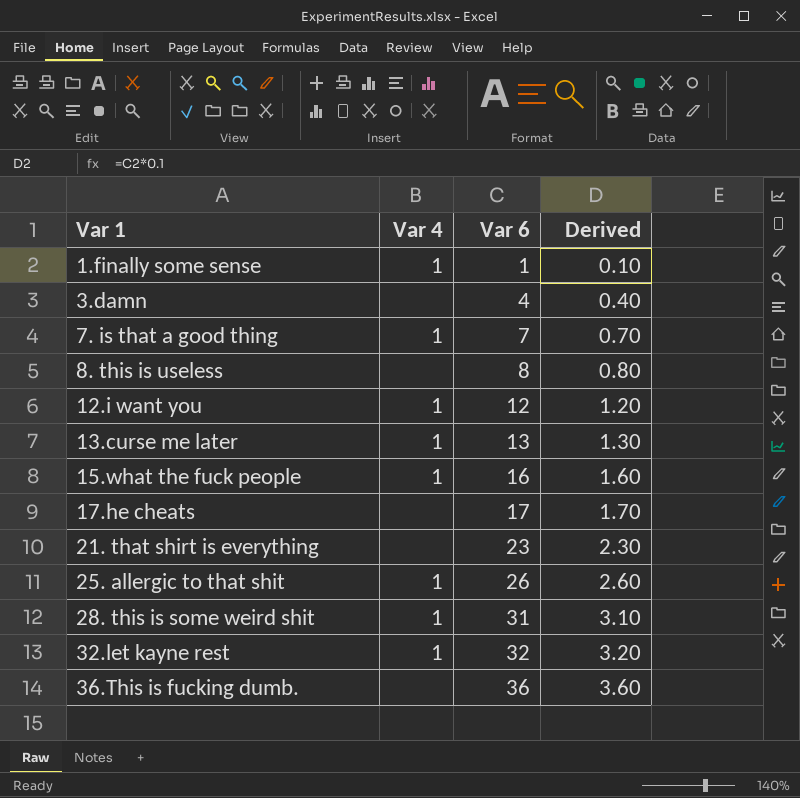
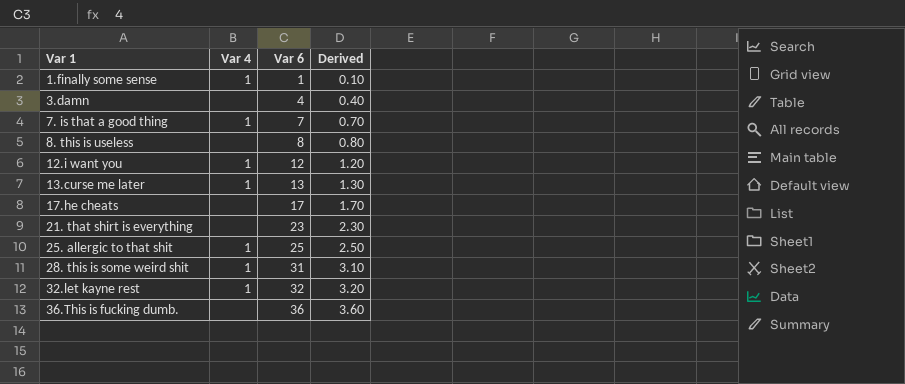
row 15.what the fuck people: 1 | 16 | 1.60 -> none
25. allergic to that shit | Var 6: 26 -> 25
25. allergic to that shit | Derived: 2.60 -> 2.50

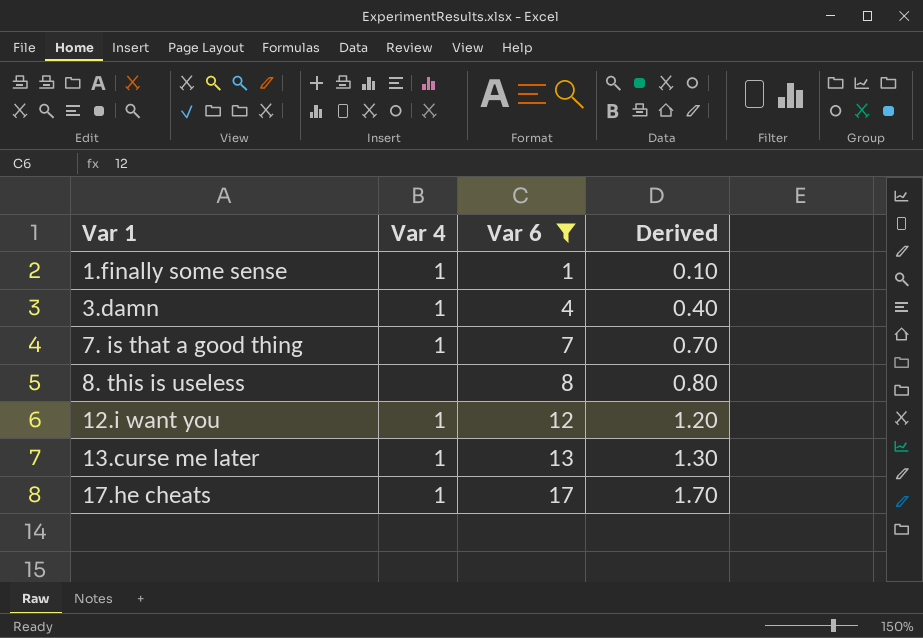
filter: none -> Var 6 <= 17
3.damn | Var 4: none -> 1
17.he cheats | Var 4: none -> 1

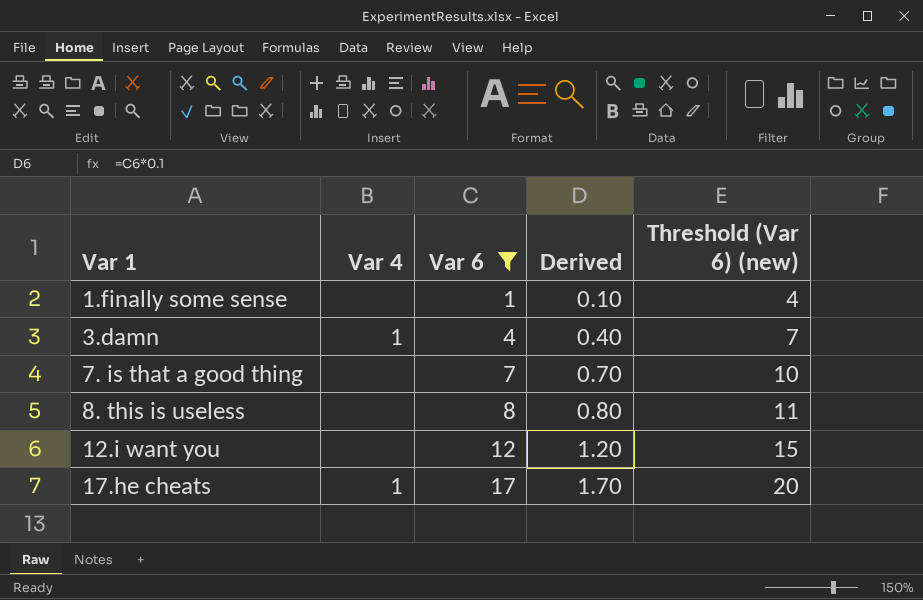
column Threshold (Var 6) (new) | formula: none -> [Var 6] + 3
row 13.curse me later: 1 | 13 | 1.30 -> none
1.finally some sense | Var 4: 1 -> none
7. is that a good thing | Var 4: 1 -> none
12.i want you | Var 4: 1 -> none

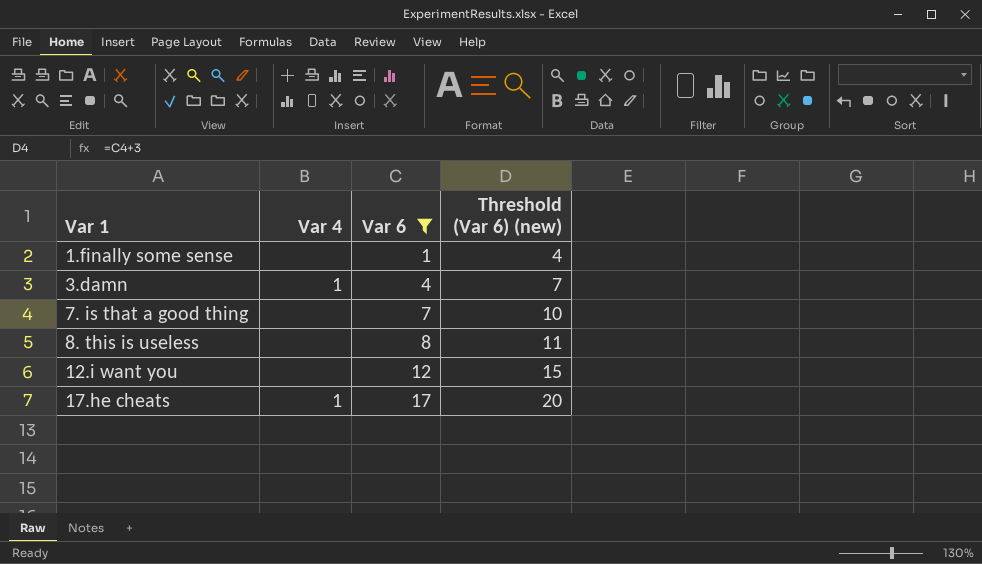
column Derived | formula: [Var 6] * 0.1 -> none

